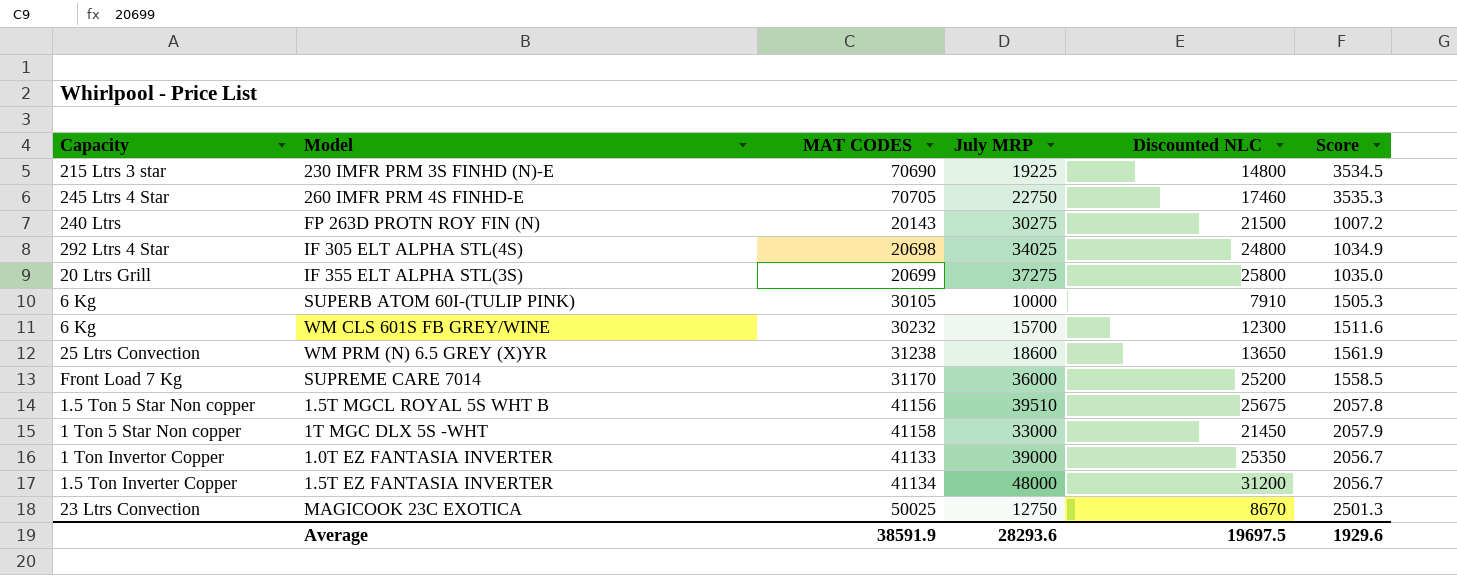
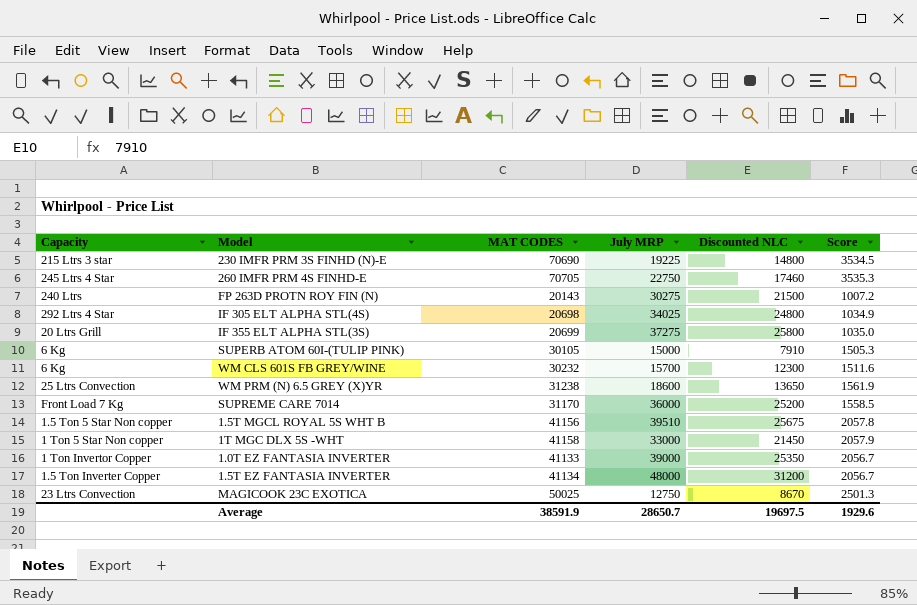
SUPERB ATOM 60I-(TULIP PINK) | July MRP: 10000 -> 15000
Average | July MRP: 28293.6 -> 28650.7

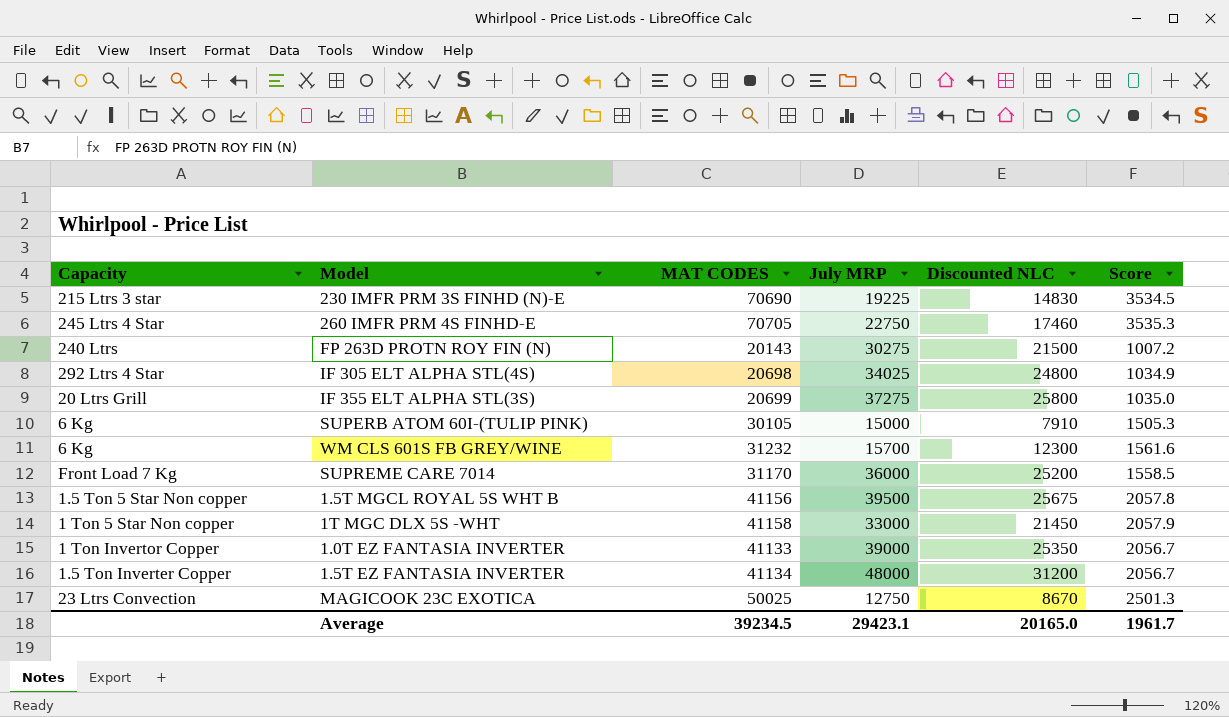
row WM PRM (N) 6.5 GREY (X)YR: 25 Ltrs Convection | 31238 | 18600 | 13650 | 1561.9 -> none
230 IMFR PRM 3S FINHD (N)-E | Discounted NLC: 14800 -> 14830
WM CLS 601S FB GREY/WINE | MAT CODES: 30232 -> 31232
WM CLS 601S FB GREY/WINE | Score: 1511.6 -> 1561.6
1.5T MGCL ROYAL 5S WHT B | July MRP: 39510 -> 39500
Average | MAT CODES: 38591.9 -> 39234.5
Average | July MRP: 28650.7 -> 29423.1
Average | Discounted NLC: 19697.5 -> 20165.0
Average | Score: 1929.6 -> 1961.7

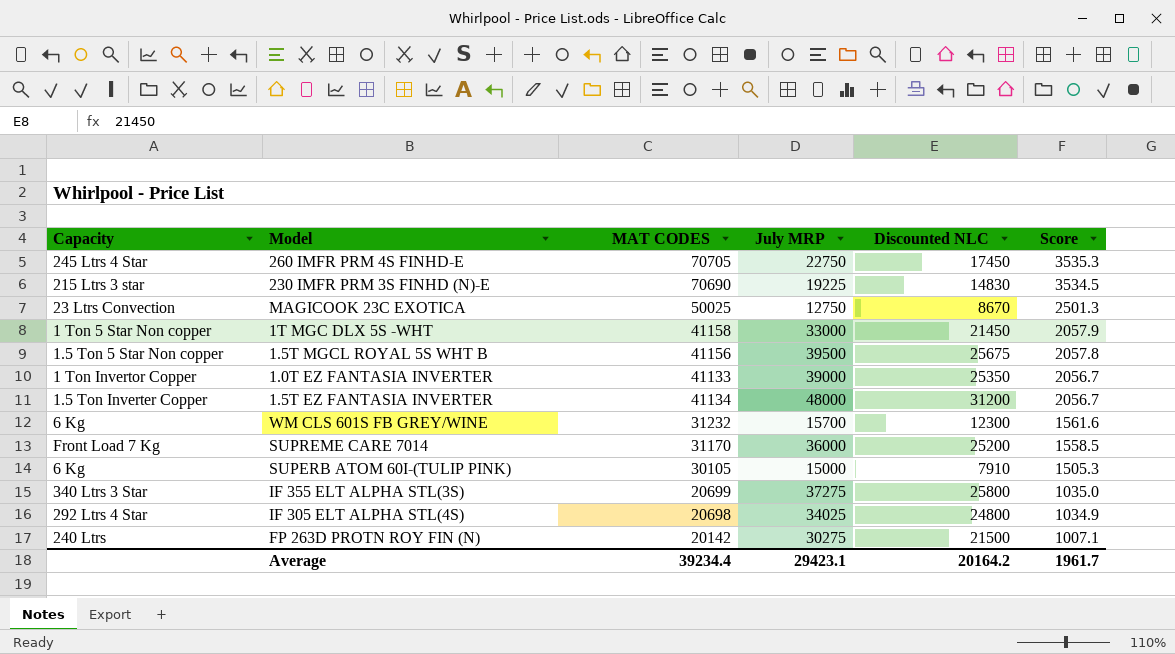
row order: none -> Score descending
260 IMFR PRM 4S FINHD-E | Discounted NLC: 17460 -> 17450
IF 355 ELT ALPHA STL(3S) | Capacity: 20 Ltrs Grill -> 340 Ltrs 3 Star
FP 263D PROTN ROY FIN (N) | MAT CODES: 20143 -> 20142
FP 263D PROTN ROY FIN (N) | Score: 1007.2 -> 1007.1
Average | MAT CODES: 39234.5 -> 39234.4
Average | Discounted NLC: 20165.0 -> 20164.2

